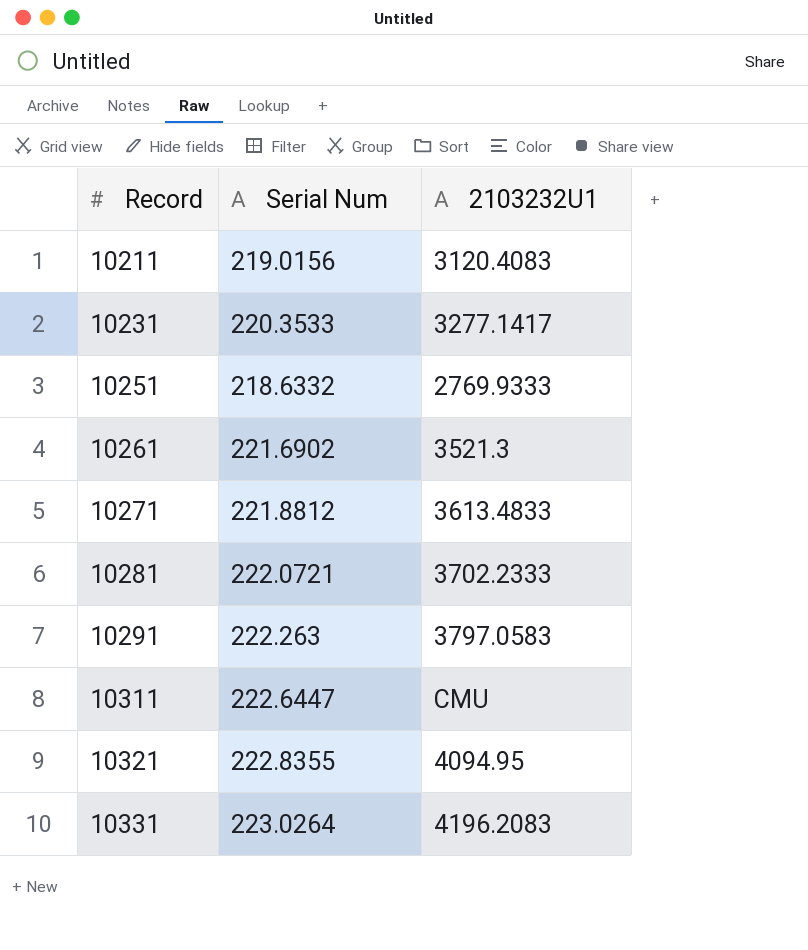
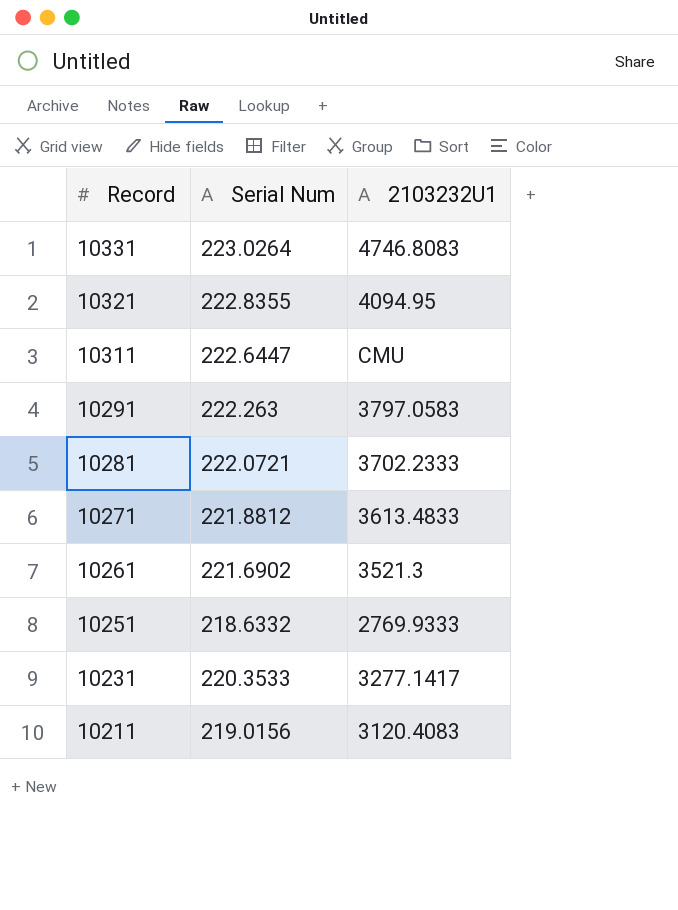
row order: Record ascending -> Record descending
10331 | 2103232U1: 4196.2083 -> 4746.8083

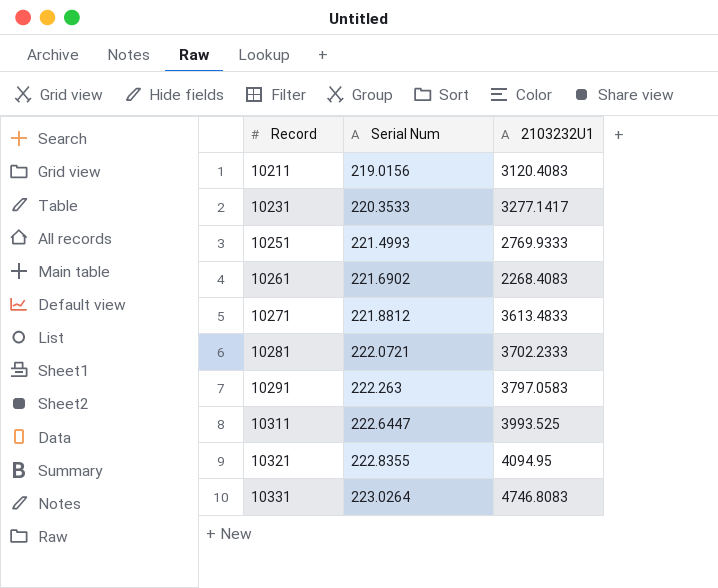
row order: Record descending -> Record ascending
10251 | Serial Num: 218.6332 -> 221.4993
10261 | 2103232U1: 3521.3 -> 2268.4083
10311 | 2103232U1: CMU -> 3993.525

